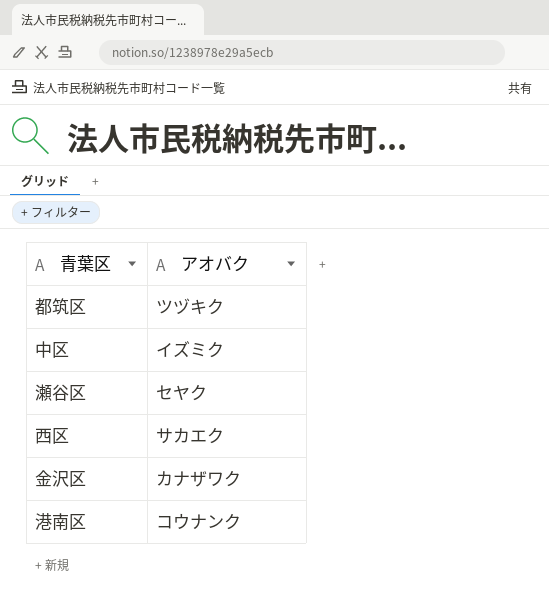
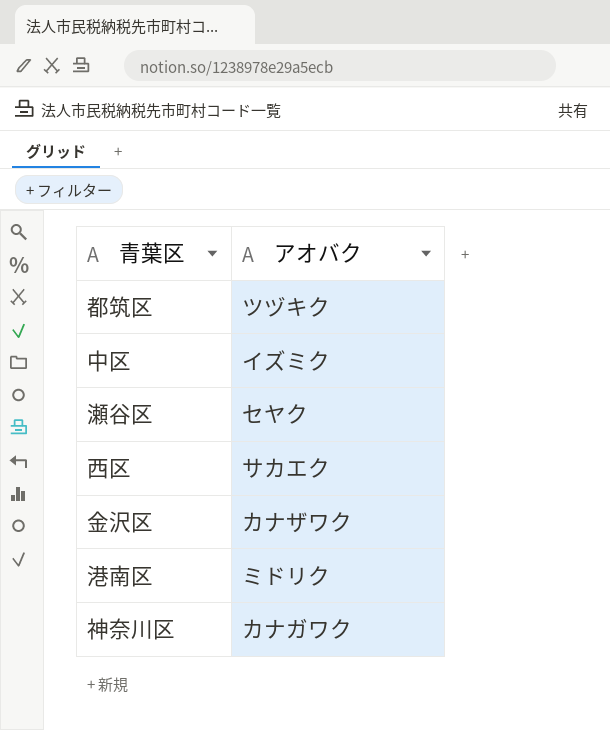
港南区 | アオバク: コウナンク -> ミドリク
row 神奈川区: none -> カナガワク

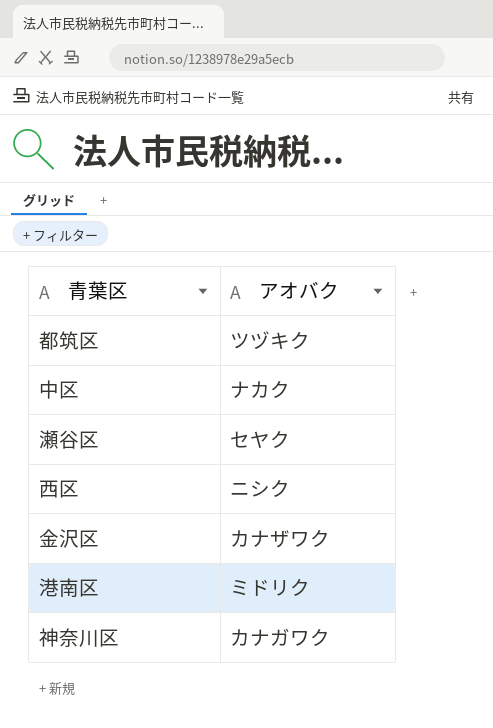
中区 | アオバク: イズミク -> ナカク
西区 | アオバク: サカエク -> ニシク

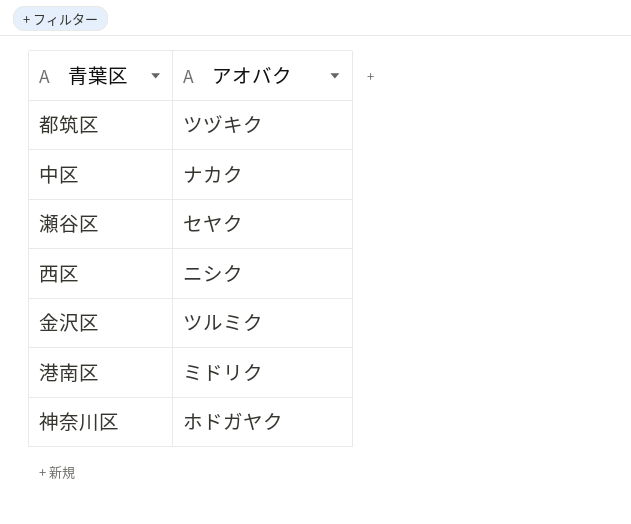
金沢区 | アオバク: カナザワク -> ツルミク
神奈川区 | アオバク: カナガワク -> ホドガヤク

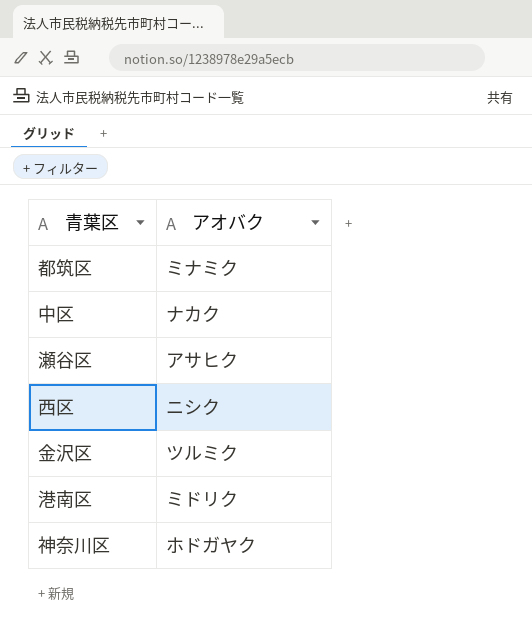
都筑区 | アオバク: ツヅキク -> ミナミク
瀬谷区 | アオバク: セヤク -> アサヒク

